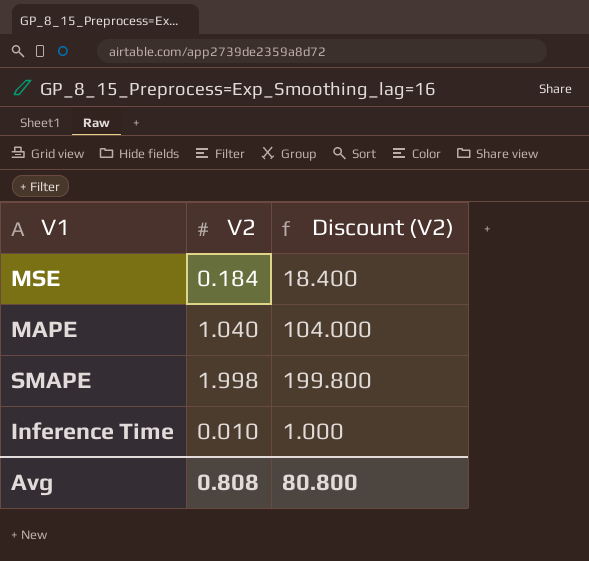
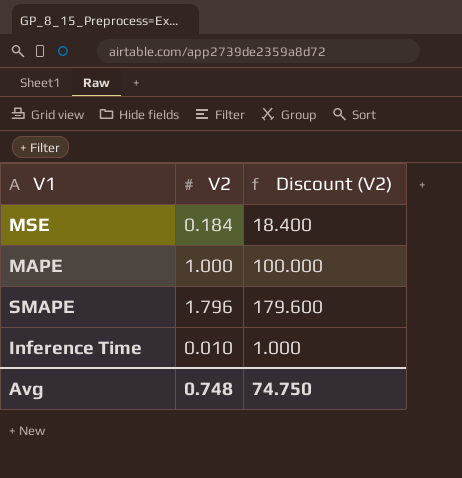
MAPE | V2: 1.040 -> 1.000
MAPE | Discount (V2): 104.000 -> 100.000
SMAPE | V2: 1.998 -> 1.796
SMAPE | Discount (V2): 199.800 -> 179.600
Avg | V2: 0.808 -> 0.748
Avg | Discount (V2): 80.800 -> 74.750

